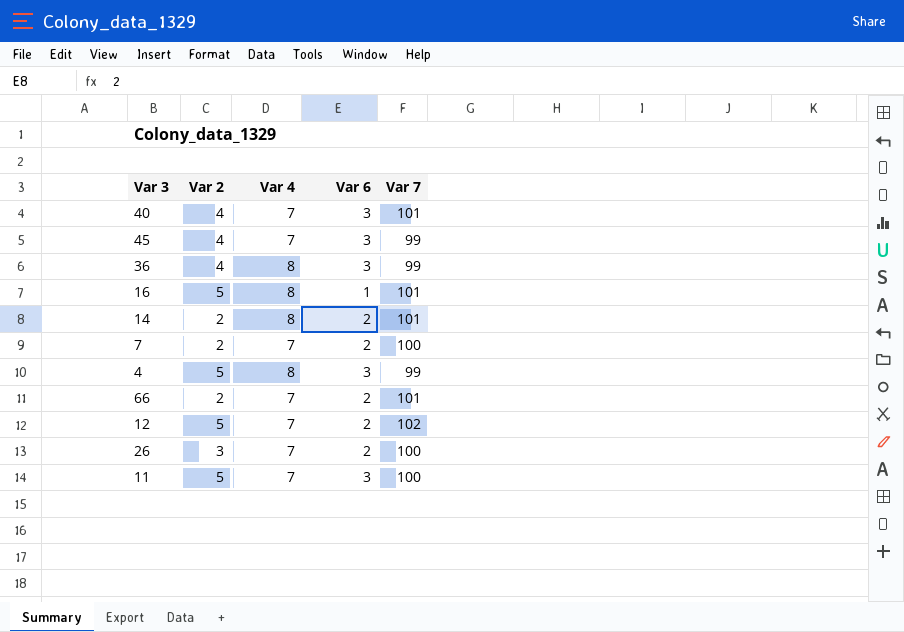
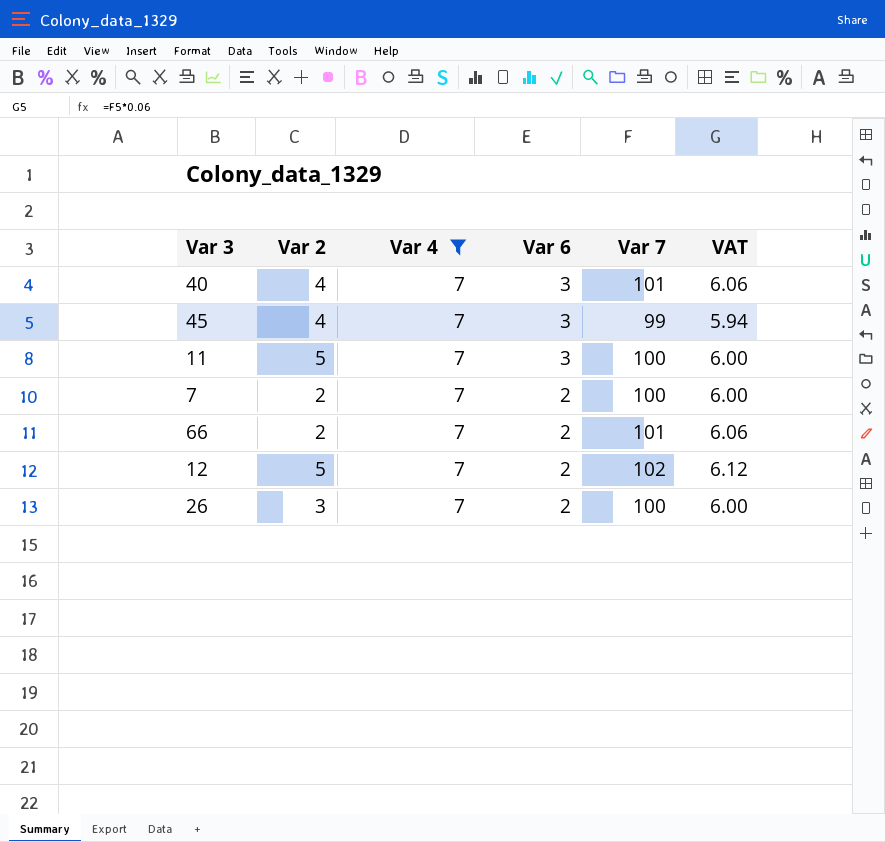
filter: none -> Var 4 = 7
row order: none -> Var 6 descending
column VAT | formula: none -> [Var 7] * 0.06

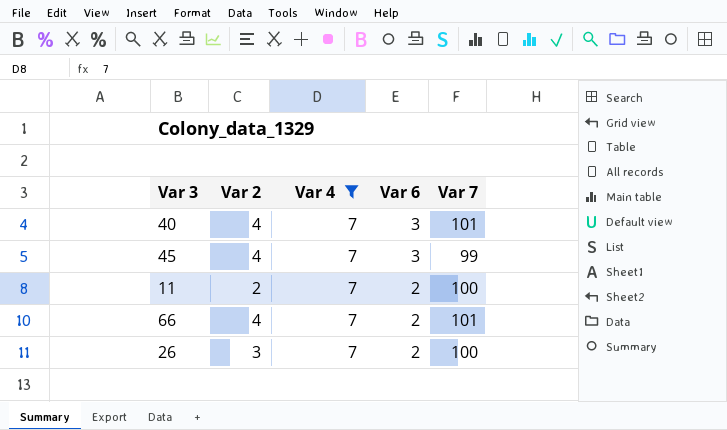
column VAT | formula: [Var 7] * 0.06 -> none
row 7: 2 | 7 | 2 | 100 | 6.00 -> none
row 12: 5 | 7 | 2 | 102 | 6.12 -> none
11 | Var 2: 5 -> 2
11 | Var 6: 3 -> 2
66 | Var 2: 2 -> 4

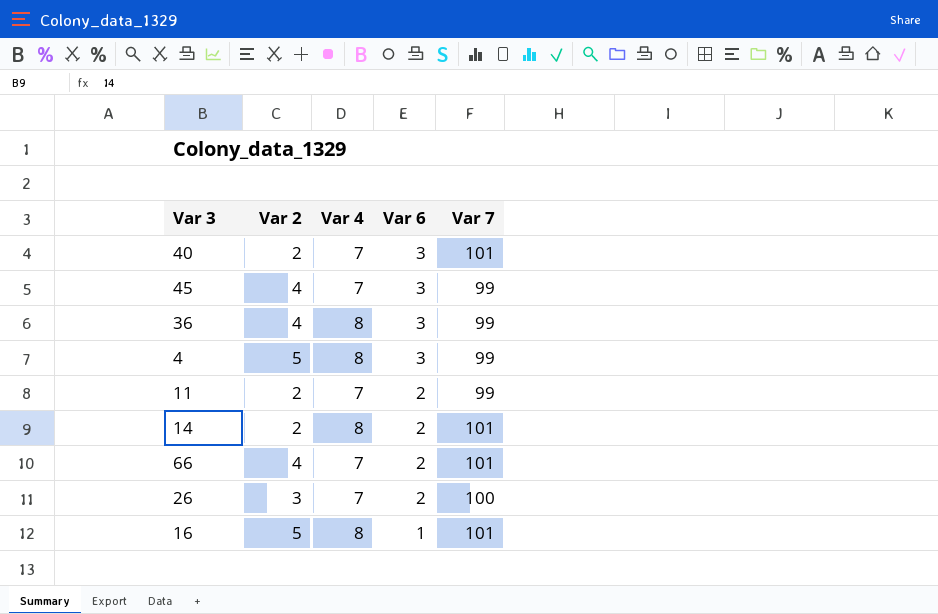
filter: Var 4 = 7 -> none
40 | Var 2: 4 -> 2
11 | Var 7: 100 -> 99

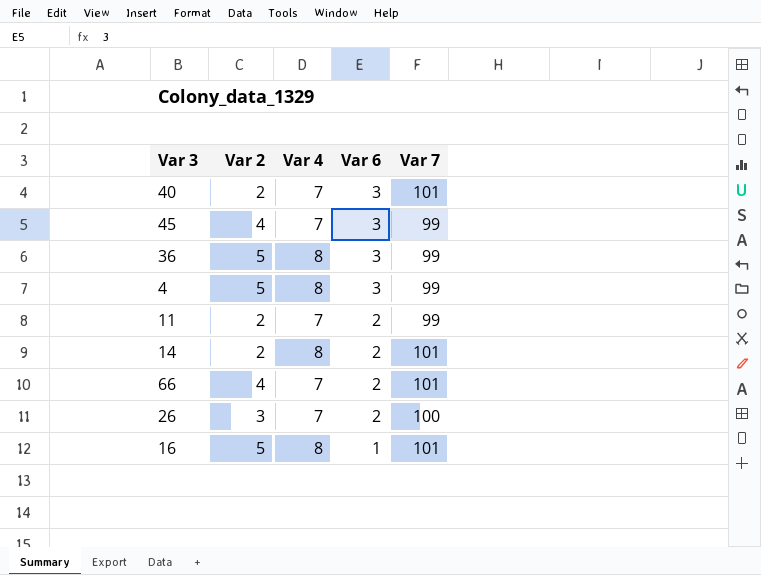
36 | Var 2: 4 -> 5

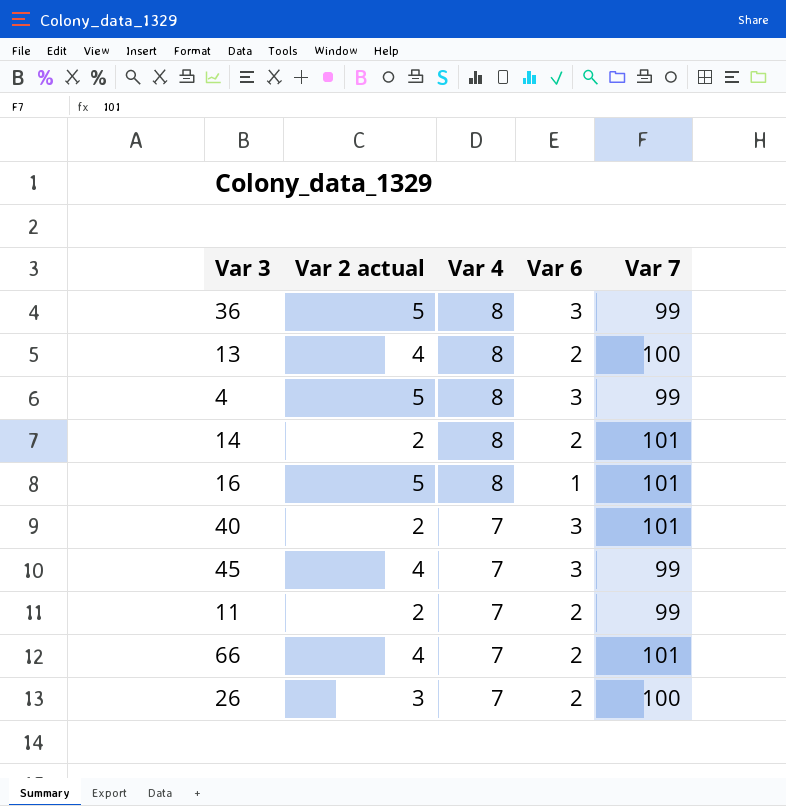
row order: Var 6 descending -> Var 4 descending
column name: Var 2 -> Var 2 actual
row 13: none -> 4 | 8 | 2 | 100

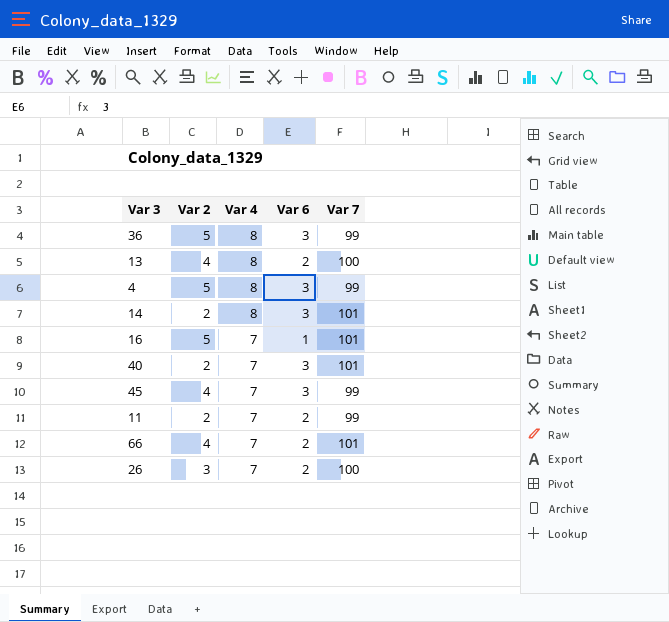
column name: Var 2 actual -> Var 2
14 | Var 6: 2 -> 3
16 | Var 4: 8 -> 7

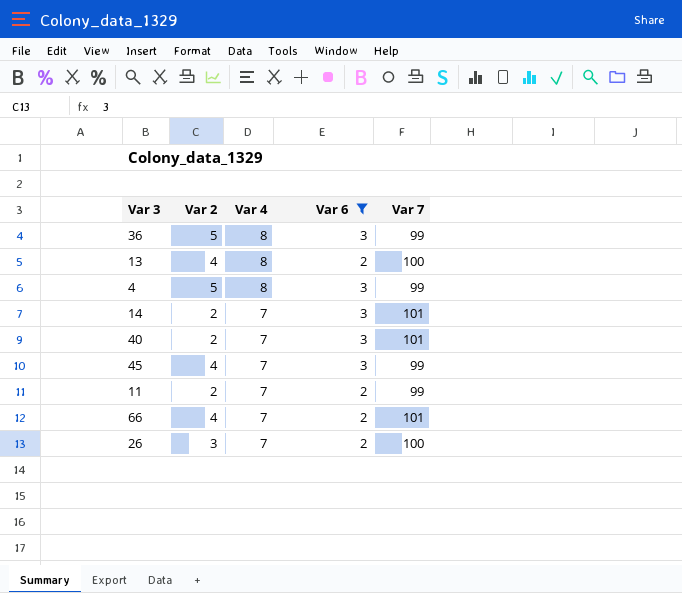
filter: none -> Var 6 != 1
14 | Var 4: 8 -> 7

